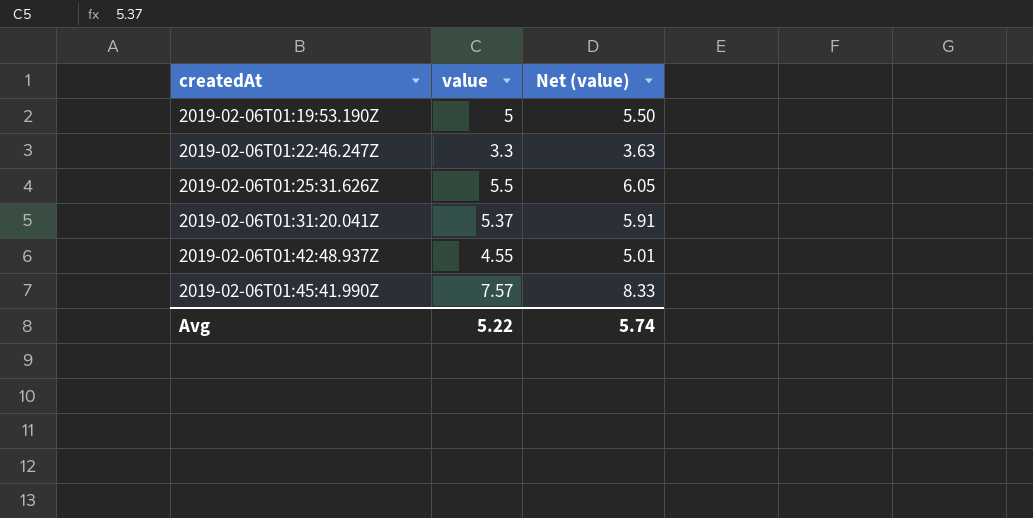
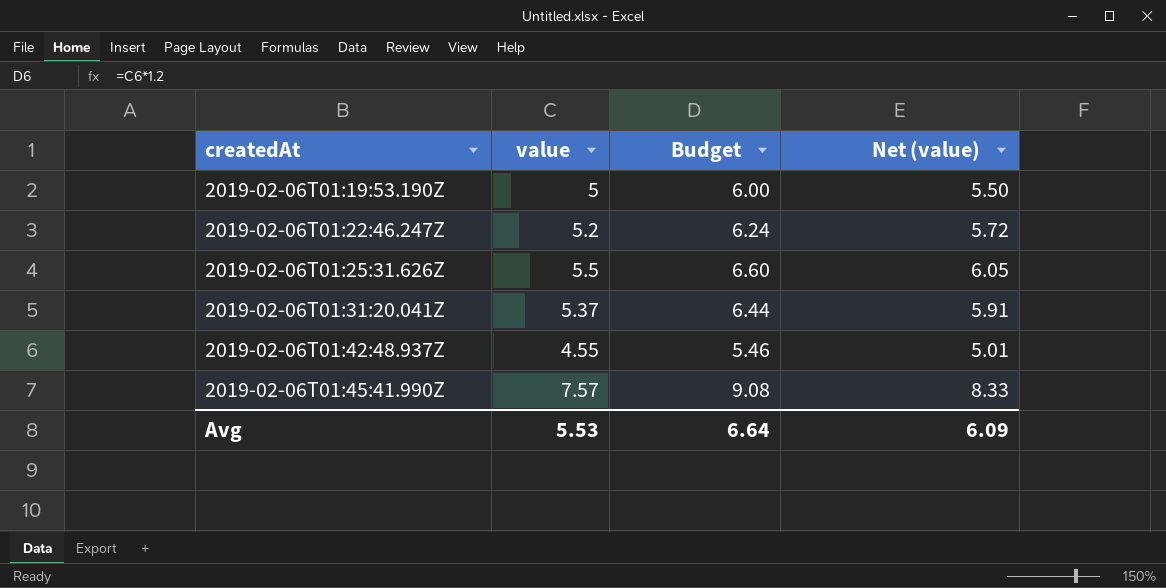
column Budget | formula: none -> [value] * 1.2
2019-02-06T01:22:46.247Z | value: 3.3 -> 5.2
2019-02-06T01:22:46.247Z | Net (value): 3.63 -> 5.72
Avg | value: 5.22 -> 5.53
Avg | Net (value): 5.74 -> 6.09

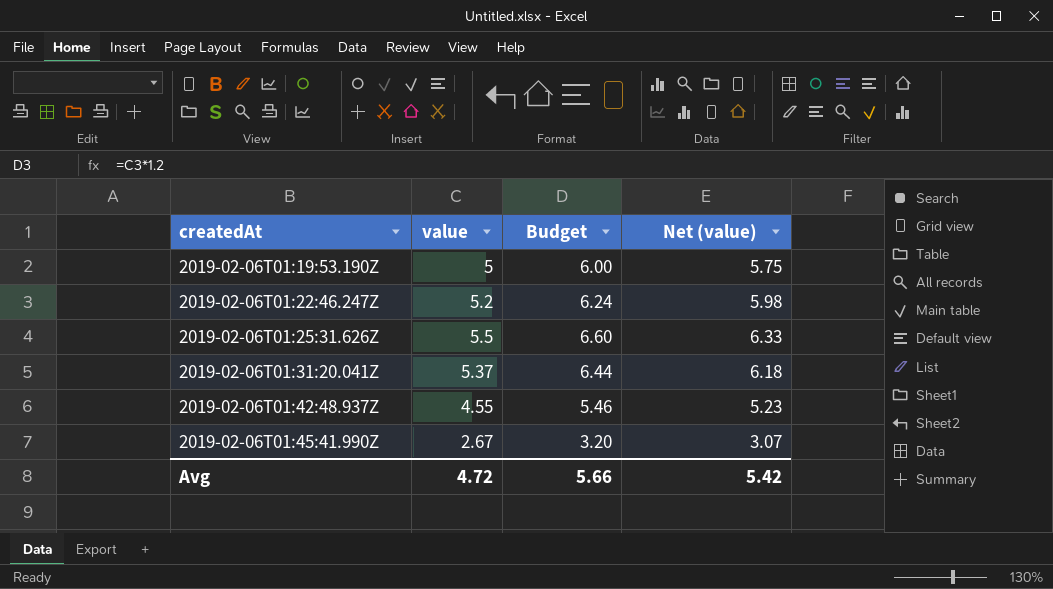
column Net (value) | formula: [value] * 1.1 -> [value] * 1.15
2019-02-06T01:45:41.990Z | value: 7.57 -> 2.67
2019-02-06T01:45:41.990Z | Budget: 9.08 -> 3.20
Avg | value: 5.53 -> 4.72
Avg | Budget: 6.64 -> 5.66
Avg | Net (value): 6.09 -> 5.42

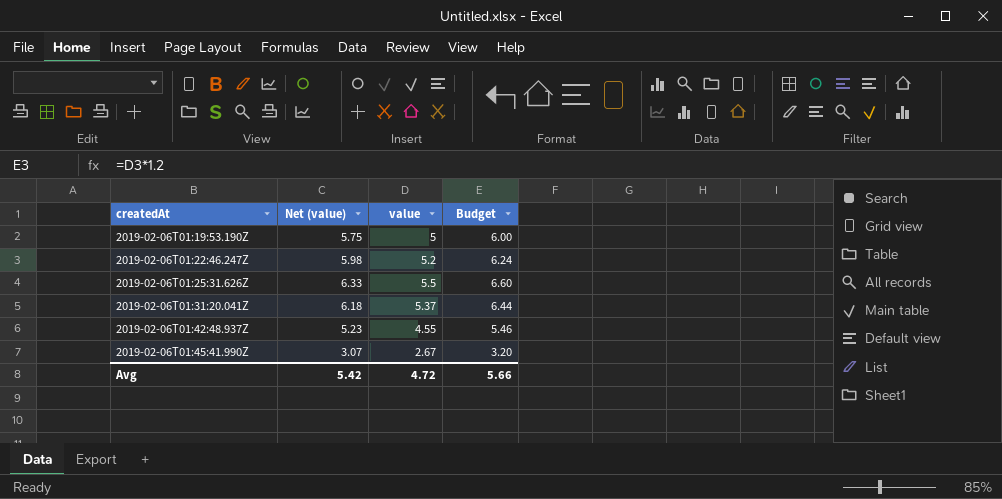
column Net (value) | position: 4 -> 2

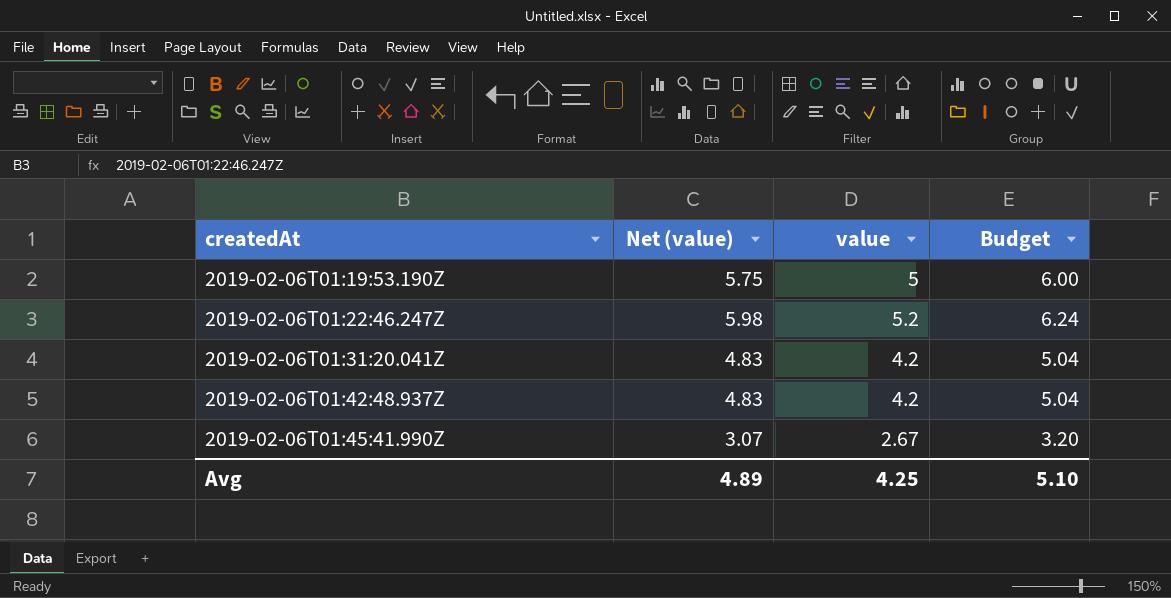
row 2019-02-06T01:25:31.626Z: 6.33 | 5.5 | 6.60 -> none
2019-02-06T01:31:20.041Z | Net (value): 6.18 -> 4.83
2019-02-06T01:31:20.041Z | value: 5.37 -> 4.2
2019-02-06T01:31:20.041Z | Budget: 6.44 -> 5.04
2019-02-06T01:42:48.937Z | Net (value): 5.23 -> 4.83
2019-02-06T01:42:48.937Z | value: 4.55 -> 4.2
2019-02-06T01:42:48.937Z | Budget: 5.46 -> 5.04
Avg | Net (value): 5.42 -> 4.89
Avg | value: 4.72 -> 4.25
Avg | Budget: 5.66 -> 5.10

